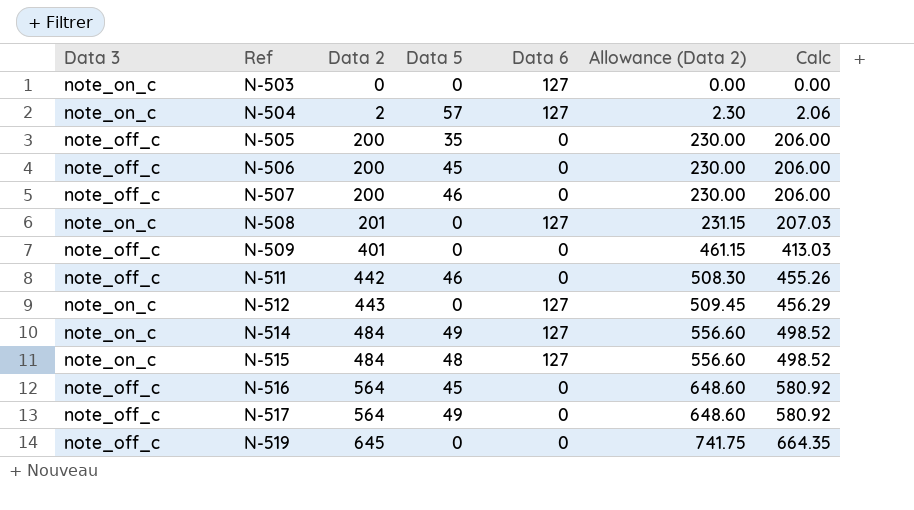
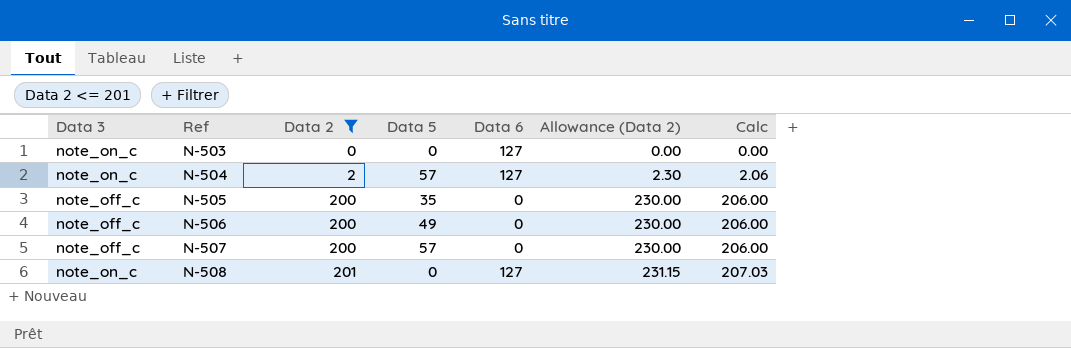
filter: none -> Data 2 <= 201
N-506 | Data 5: 45 -> 49
N-507 | Data 5: 46 -> 57

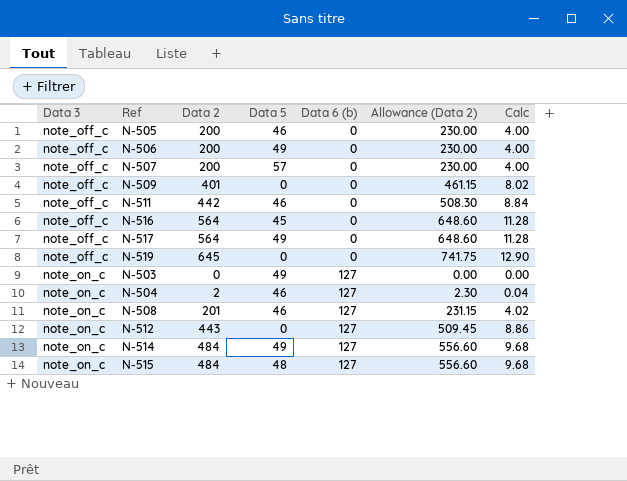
filter: Data 2 <= 201 -> none
row order: Ref ascending -> Data 3 ascending
column name: Data 6 -> Data 6 (b)
column Calc | formula: [Data 2] * 1.03 -> [Data 2] * 0.02
N-505 | Data 5: 35 -> 46
N-503 | Data 5: 0 -> 49
N-504 | Data 5: 57 -> 46
N-508 | Data 5: 0 -> 46

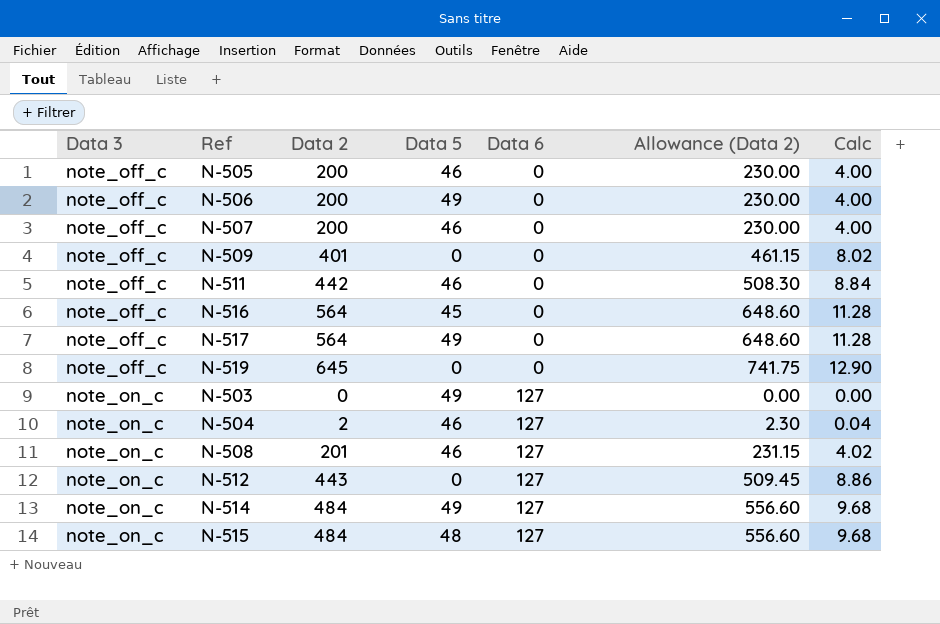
column name: Data 6 (b) -> Data 6
N-507 | Data 5: 57 -> 46

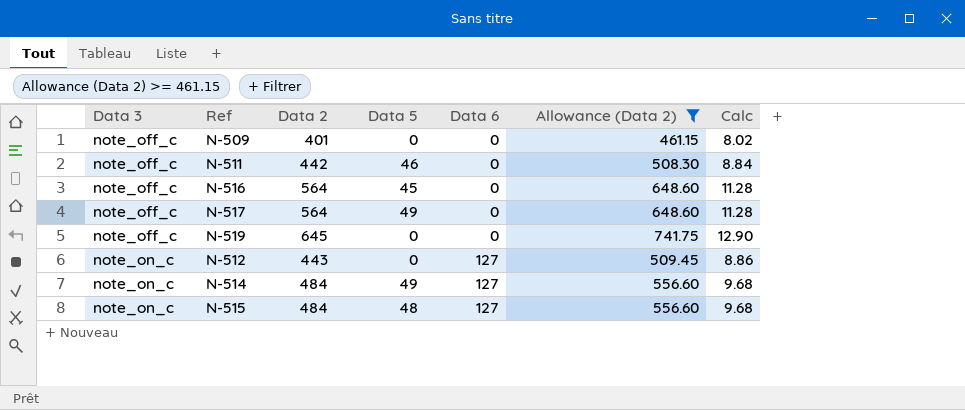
filter: none -> Allowance (Data 2) >= 461.15

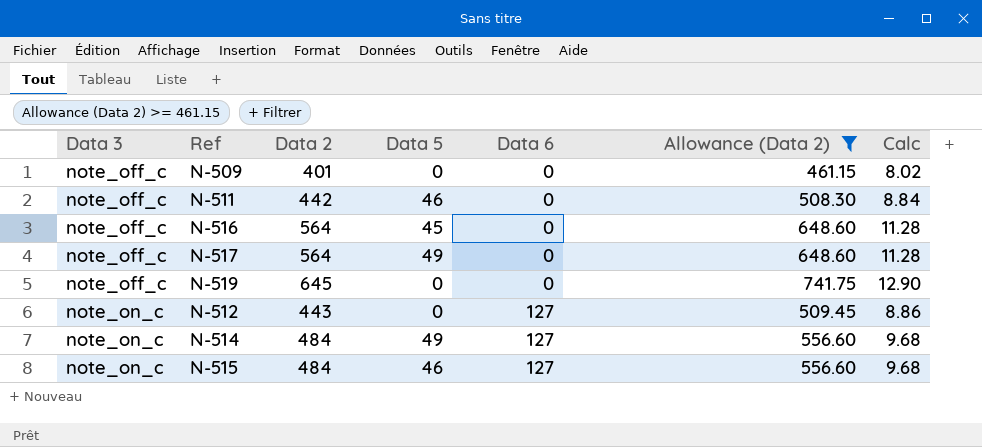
N-515 | Data 5: 48 -> 46

